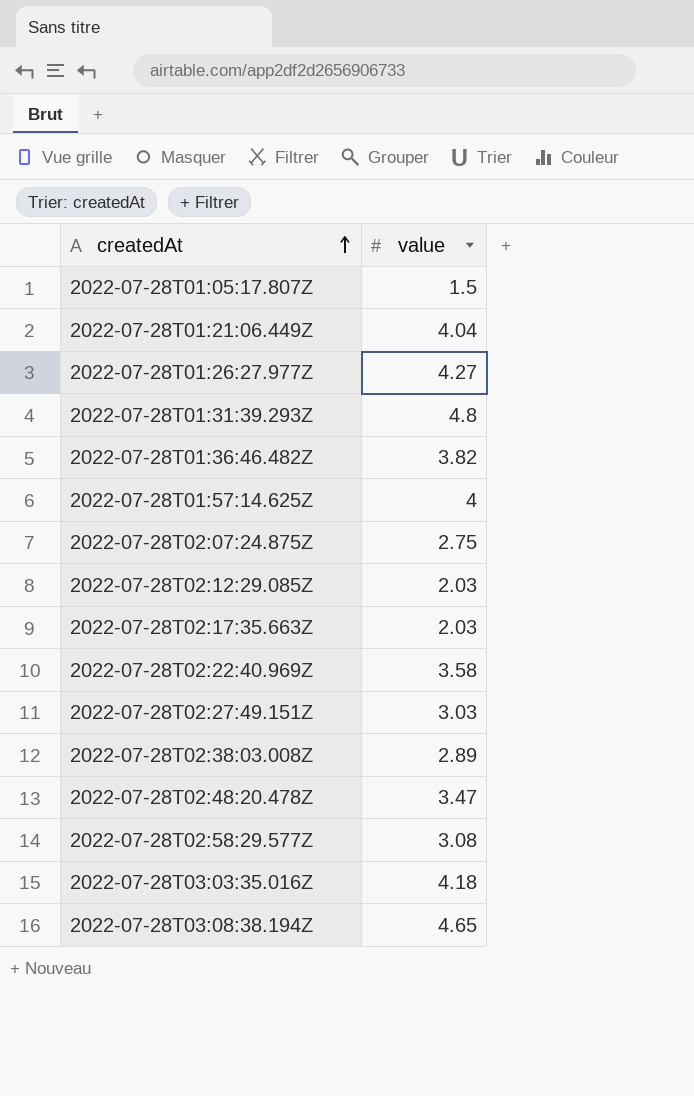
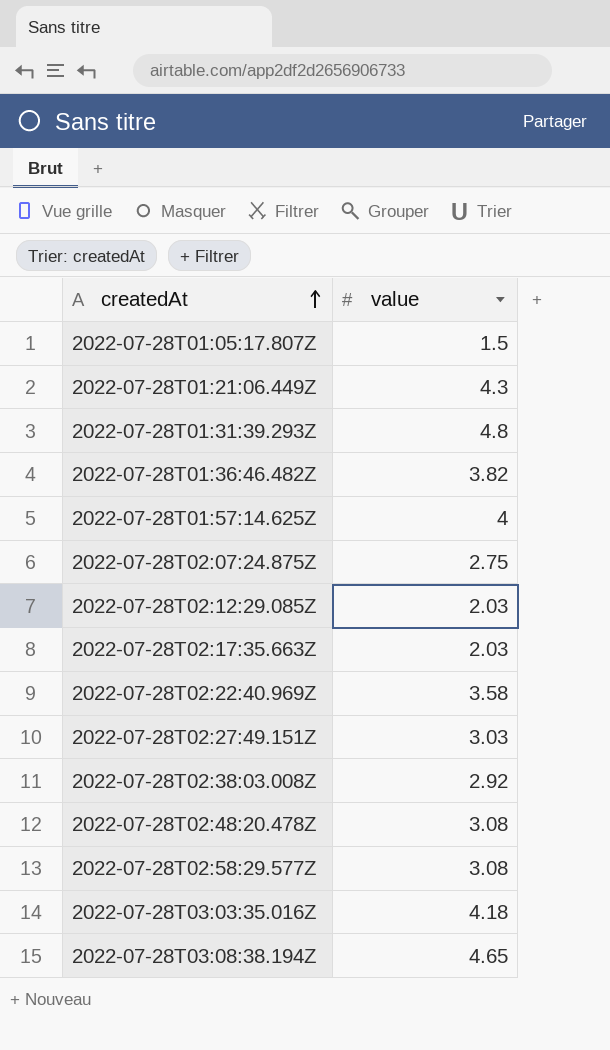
row 2022-07-28T01:26:27.977Z: 4.27 -> none
2022-07-28T01:21:06.449Z | value: 4.04 -> 4.3
2022-07-28T02:38:03.008Z | value: 2.89 -> 2.92
2022-07-28T02:48:20.478Z | value: 3.47 -> 3.08

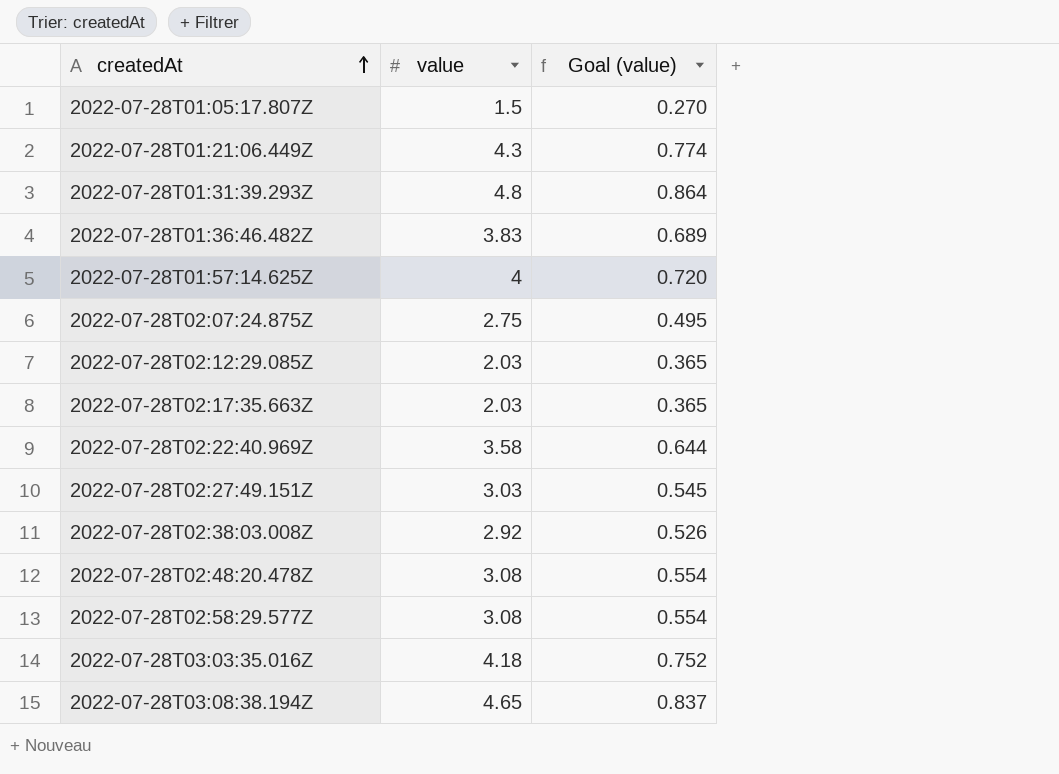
column Goal (value) | formula: none -> [value] * 0.18
2022-07-28T01:36:46.482Z | value: 3.82 -> 3.83

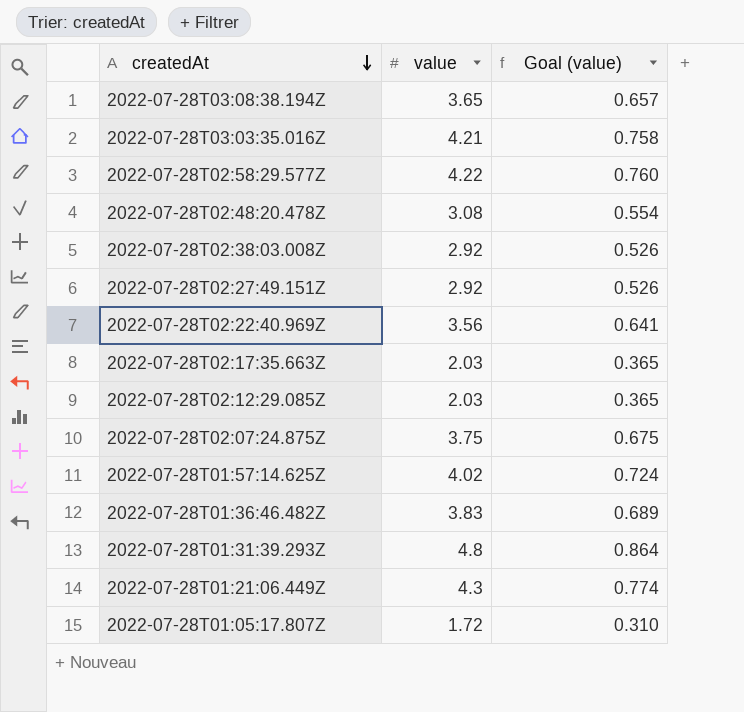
row order: createdAt ascending -> createdAt descending
2022-07-28T03:08:38.194Z | value: 4.65 -> 3.65
2022-07-28T03:08:38.194Z | Goal (value): 0.837 -> 0.657
2022-07-28T03:03:35.016Z | value: 4.18 -> 4.21
2022-07-28T03:03:35.016Z | Goal (value): 0.752 -> 0.758
2022-07-28T02:58:29.577Z | value: 3.08 -> 4.22
2022-07-28T02:58:29.577Z | Goal (value): 0.554 -> 0.760
2022-07-28T02:27:49.151Z | value: 3.03 -> 2.92
2022-07-28T02:27:49.151Z | Goal (value): 0.545 -> 0.526
2022-07-28T02:22:40.969Z | value: 3.58 -> 3.56
2022-07-28T02:22:40.969Z | Goal (value): 0.644 -> 0.641
2022-07-28T02:07:24.875Z | value: 2.75 -> 3.75
2022-07-28T02:07:24.875Z | Goal (value): 0.495 -> 0.675
2022-07-28T01:57:14.625Z | value: 4 -> 4.02
2022-07-28T01:57:14.625Z | Goal (value): 0.720 -> 0.724
2022-07-28T01:05:17.807Z | value: 1.5 -> 1.72
2022-07-28T01:05:17.807Z | Goal (value): 0.270 -> 0.310

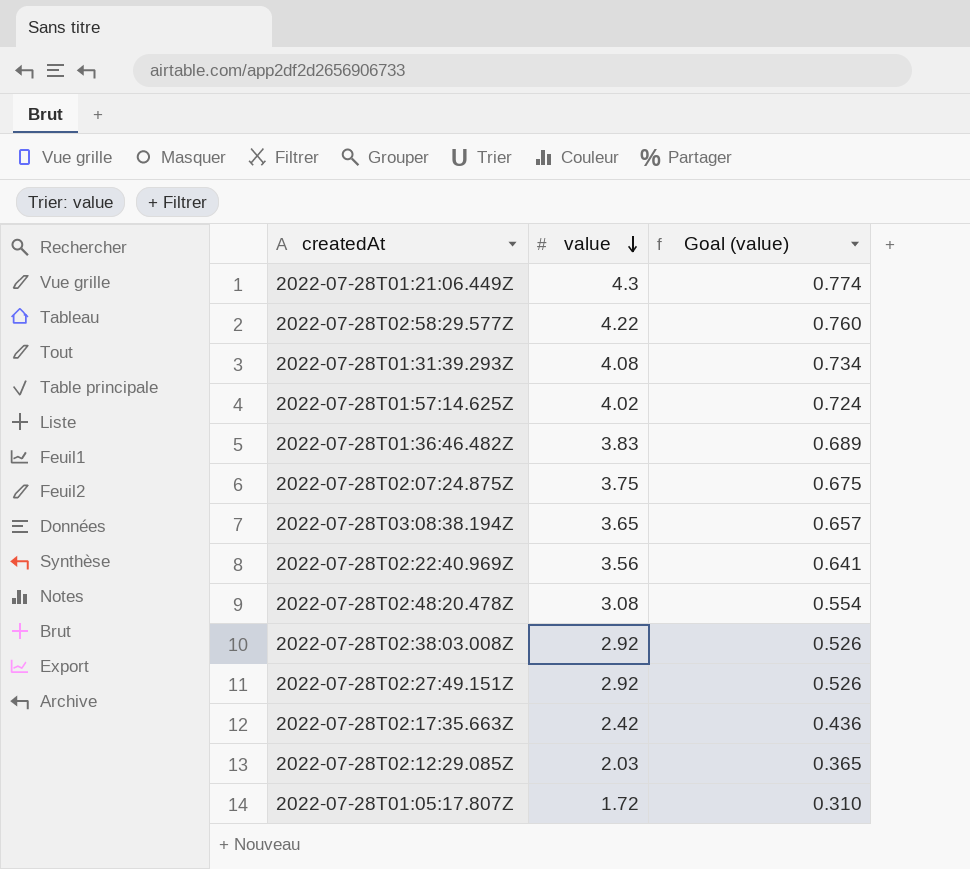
row order: createdAt descending -> value descending
row 2022-07-28T03:03:35.016Z: 4.21 | 0.758 -> none
2022-07-28T01:31:39.293Z | value: 4.8 -> 4.08
2022-07-28T01:31:39.293Z | Goal (value): 0.864 -> 0.734
2022-07-28T02:17:35.663Z | value: 2.03 -> 2.42
2022-07-28T02:17:35.663Z | Goal (value): 0.365 -> 0.436

